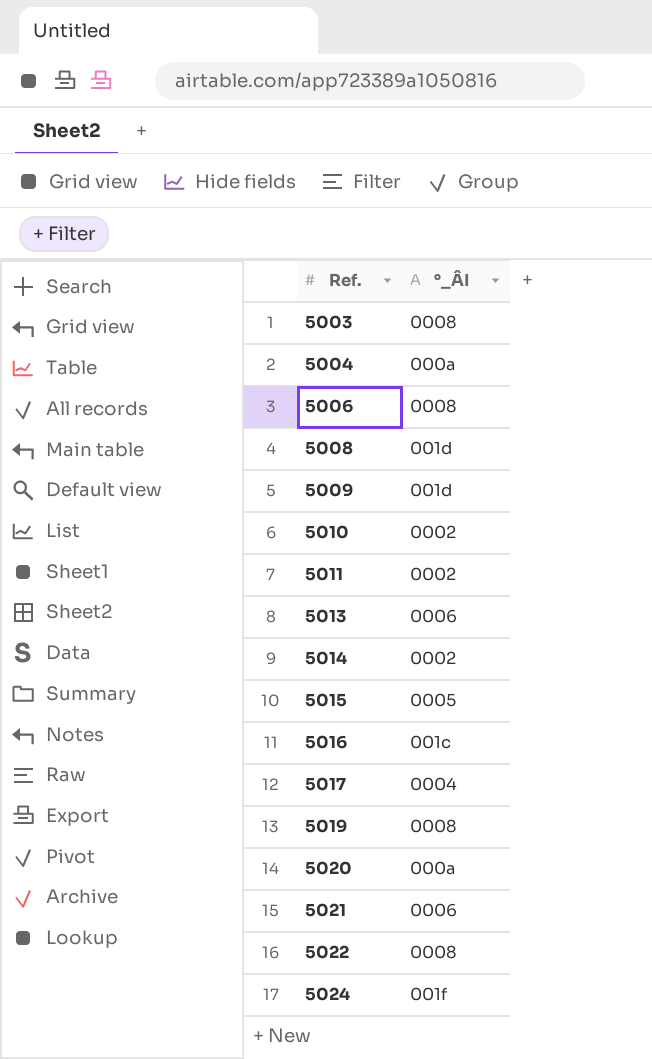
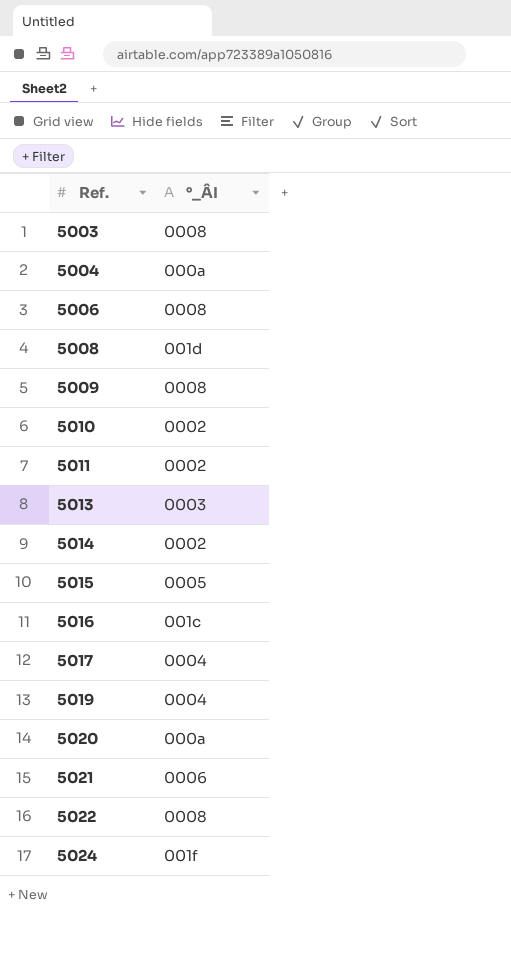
5009 | °_ÂI: 001d -> 0008
5013 | °_ÂI: 0006 -> 0003
5019 | °_ÂI: 0008 -> 0004

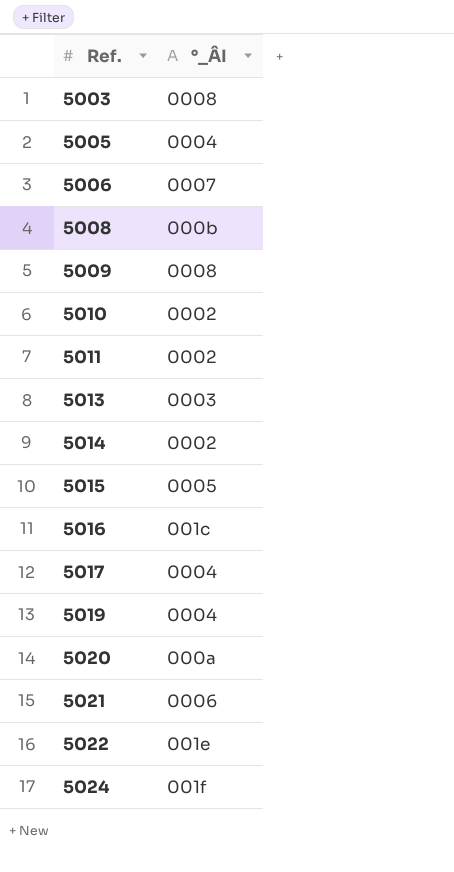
row 5004: 000a -> none
row 5005: none -> 0004
5006 | °_ÂI: 0008 -> 0007
5008 | °_ÂI: 001d -> 000b
5022 | °_ÂI: 0008 -> 001e

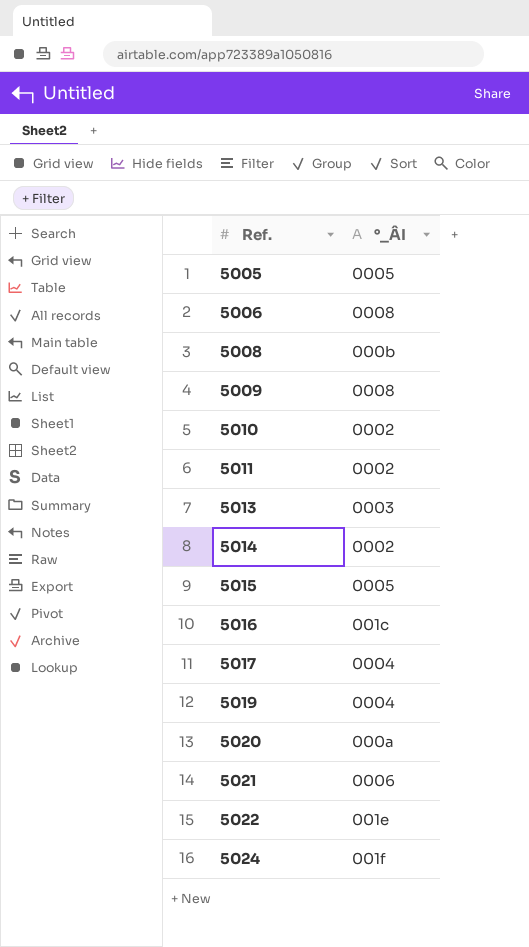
row 5003: 0008 -> none
5005 | °_ÂI: 0004 -> 0005
5006 | °_ÂI: 0007 -> 0008

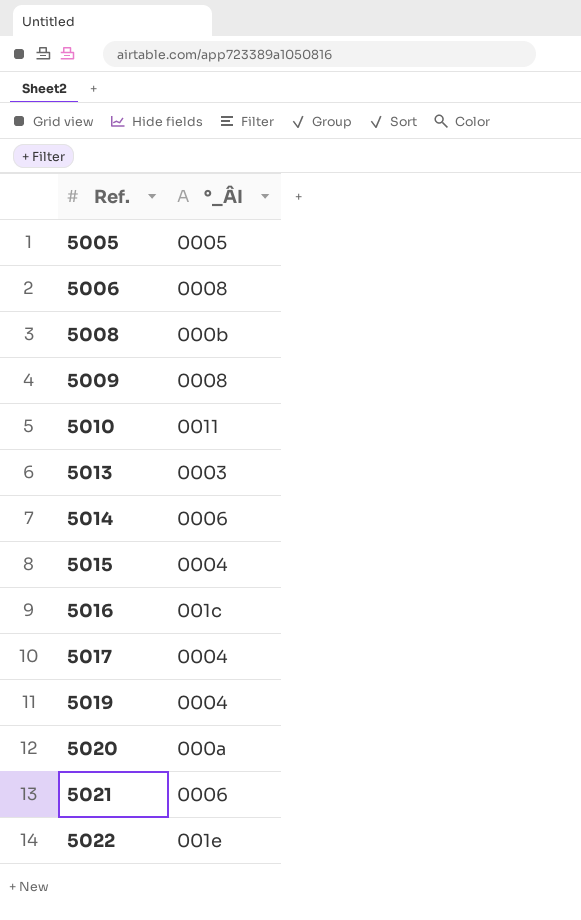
row 5011: 0002 -> none
row 5024: 001f -> none
5010 | °_ÂI: 0002 -> 0011
5014 | °_ÂI: 0002 -> 0006
5015 | °_ÂI: 0005 -> 0004

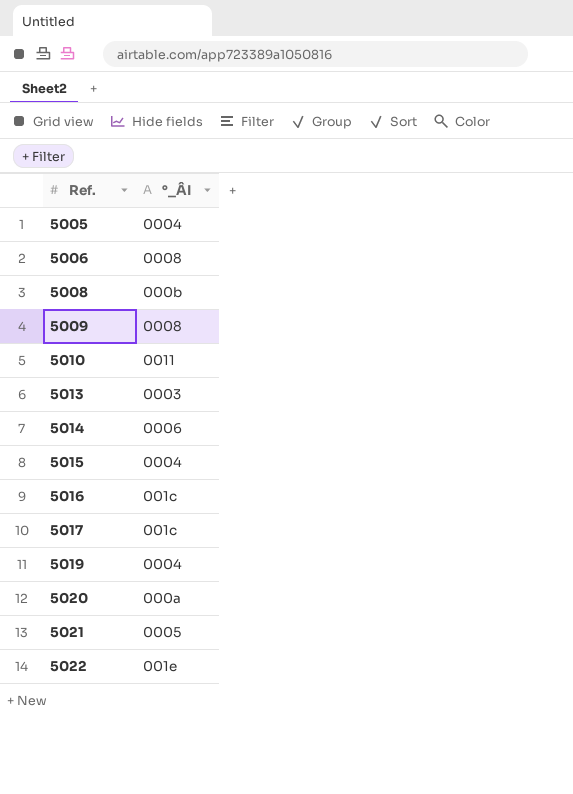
5005 | °_ÂI: 0005 -> 0004
5017 | °_ÂI: 0004 -> 001c
5021 | °_ÂI: 0006 -> 0005

